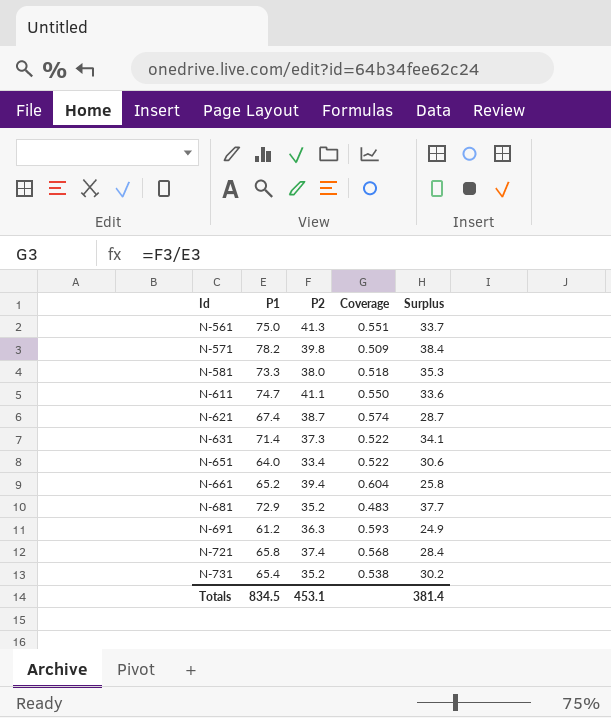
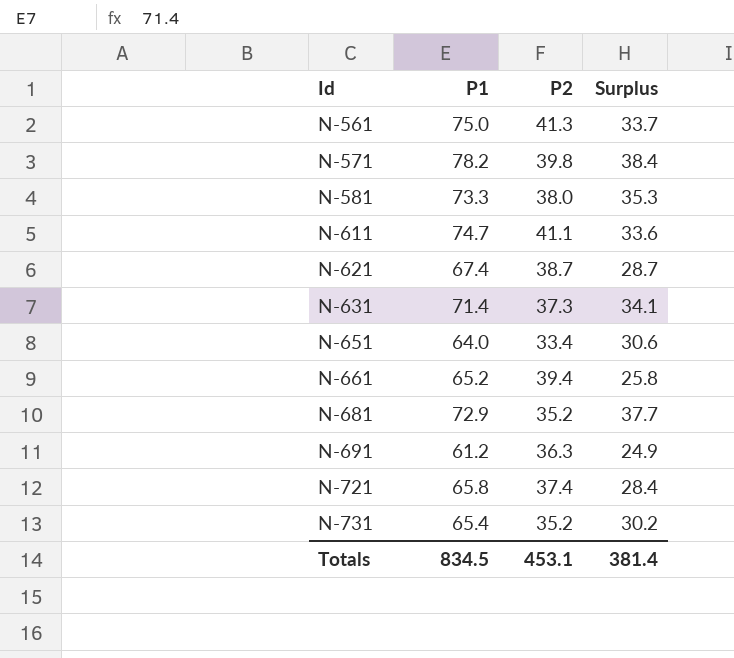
column Coverage | formula: [P2] / [P1] -> none

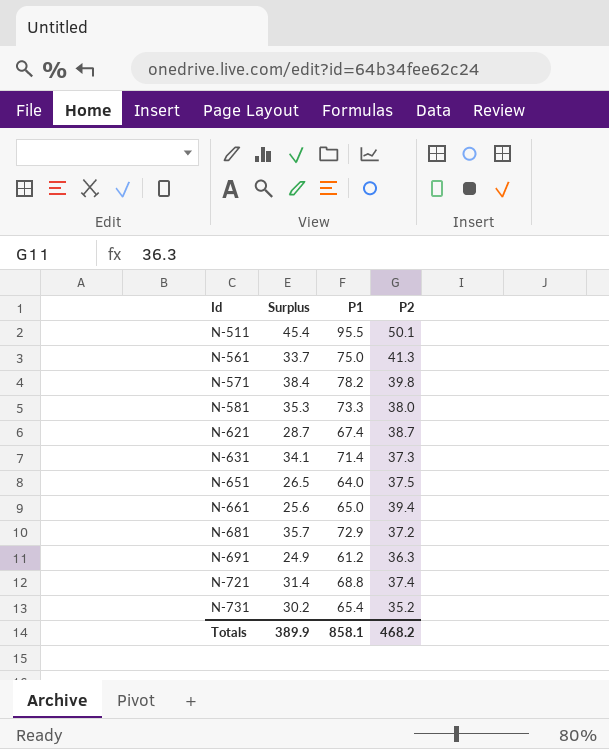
column Surplus | position: 4 -> 2
row N-611: 74.7 | 41.1 | 33.6 -> none
row N-511: none -> 45.4 | 95.5 | 50.1
N-651 | Surplus: 30.6 -> 26.5
N-651 | P2: 33.4 -> 37.5
N-661 | Surplus: 25.8 -> 25.6
N-661 | P1: 65.2 -> 65.0
N-681 | Surplus: 37.7 -> 35.7
N-681 | P2: 35.2 -> 37.2
N-721 | Surplus: 28.4 -> 31.4
N-721 | P1: 65.8 -> 68.8
Totals | Surplus: 381.4 -> 389.9
Totals | P1: 834.5 -> 858.1
Totals | P2: 453.1 -> 468.2

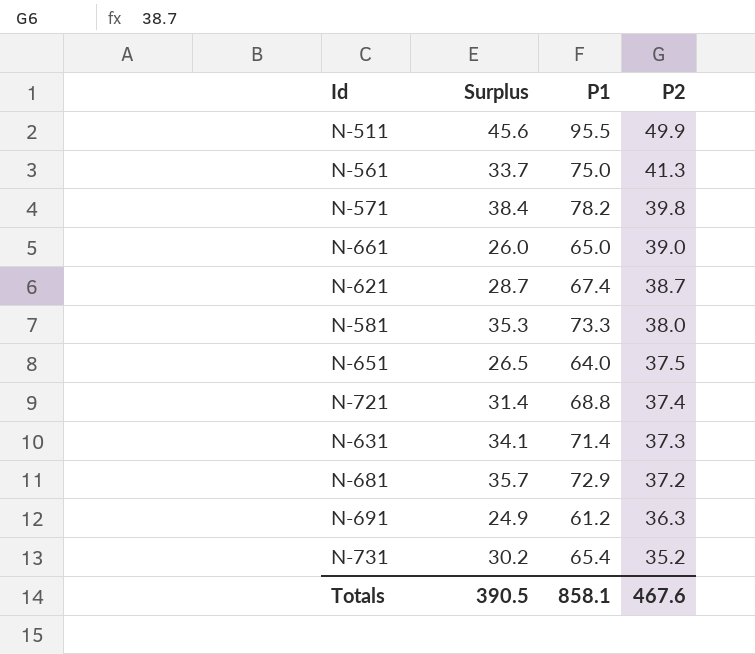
row order: Id ascending -> P2 descending
N-511 | Surplus: 45.4 -> 45.6
N-511 | P2: 50.1 -> 49.9
N-661 | Surplus: 25.6 -> 26.0
N-661 | P2: 39.4 -> 39.0
Totals | Surplus: 389.9 -> 390.5
Totals | P2: 468.2 -> 467.6

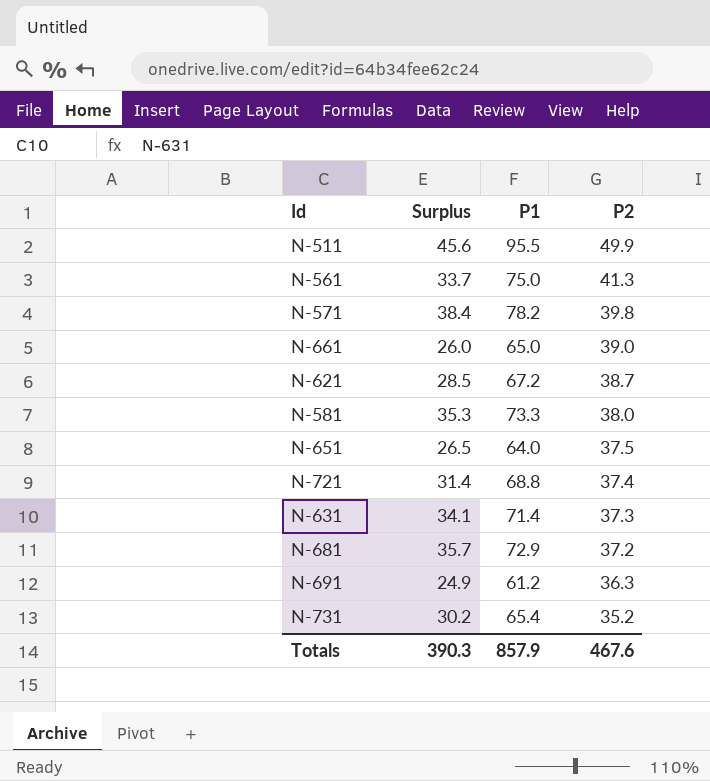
N-621 | Surplus: 28.7 -> 28.5
N-621 | P1: 67.4 -> 67.2
Totals | Surplus: 390.5 -> 390.3
Totals | P1: 858.1 -> 857.9

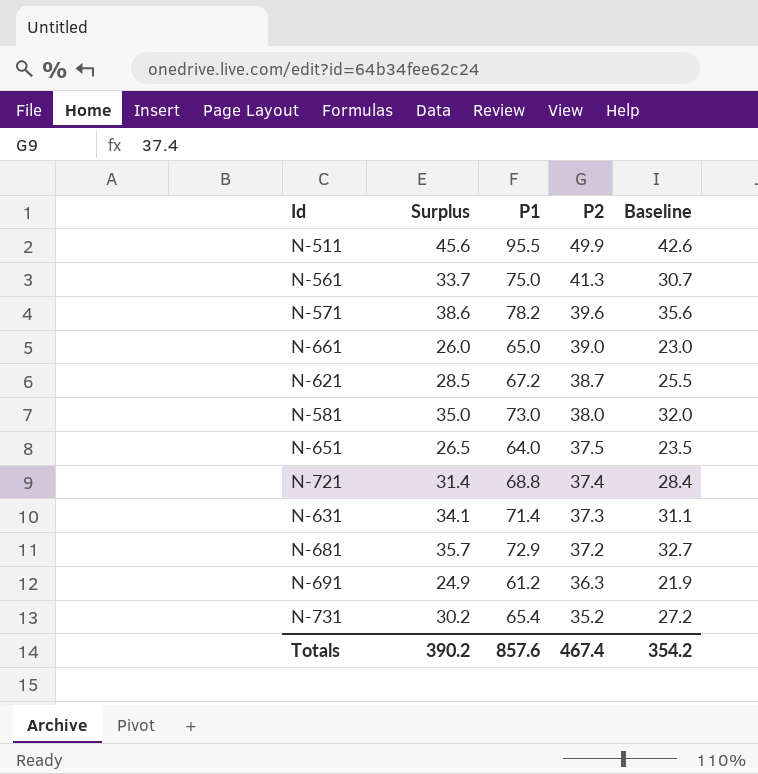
column Baseline | formula: none -> [Surplus] - 3
N-571 | Surplus: 38.4 -> 38.6
N-571 | P2: 39.8 -> 39.6
N-581 | Surplus: 35.3 -> 35.0
N-581 | P1: 73.3 -> 73.0
Totals | Surplus: 390.3 -> 390.2
Totals | P1: 857.9 -> 857.6
Totals | P2: 467.6 -> 467.4

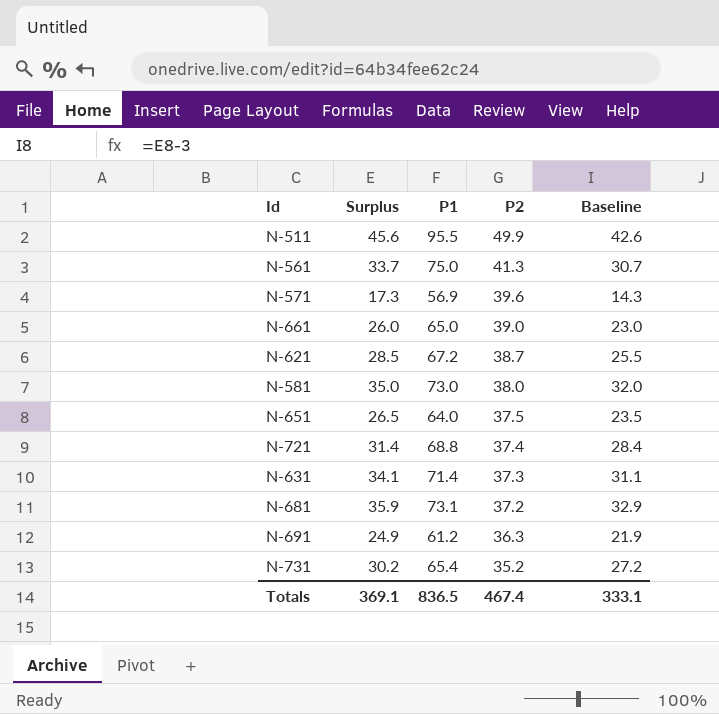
N-571 | Surplus: 38.6 -> 17.3
N-571 | P1: 78.2 -> 56.9
N-571 | Baseline: 35.6 -> 14.3
N-681 | Surplus: 35.7 -> 35.9
N-681 | P1: 72.9 -> 73.1
N-681 | Baseline: 32.7 -> 32.9
Totals | Surplus: 390.2 -> 369.1
Totals | P1: 857.6 -> 836.5
Totals | Baseline: 354.2 -> 333.1

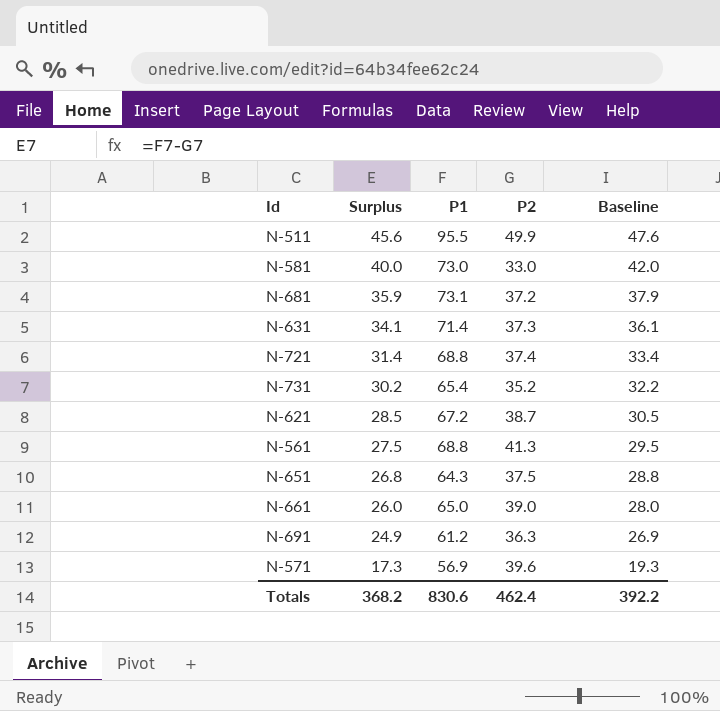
row order: P2 descending -> Surplus descending
column Baseline | formula: [Surplus] - 3 -> [Surplus] + 2
N-581 | Surplus: 35.0 -> 40.0
N-581 | P2: 38.0 -> 33.0
N-561 | Surplus: 33.7 -> 27.5
N-561 | P1: 75.0 -> 68.8
N-651 | Surplus: 26.5 -> 26.8
N-651 | P1: 64.0 -> 64.3
Totals | Surplus: 369.1 -> 368.2
Totals | P1: 836.5 -> 830.6
Totals | P2: 467.4 -> 462.4
Totals | Baseline: 333.1 -> 392.2

